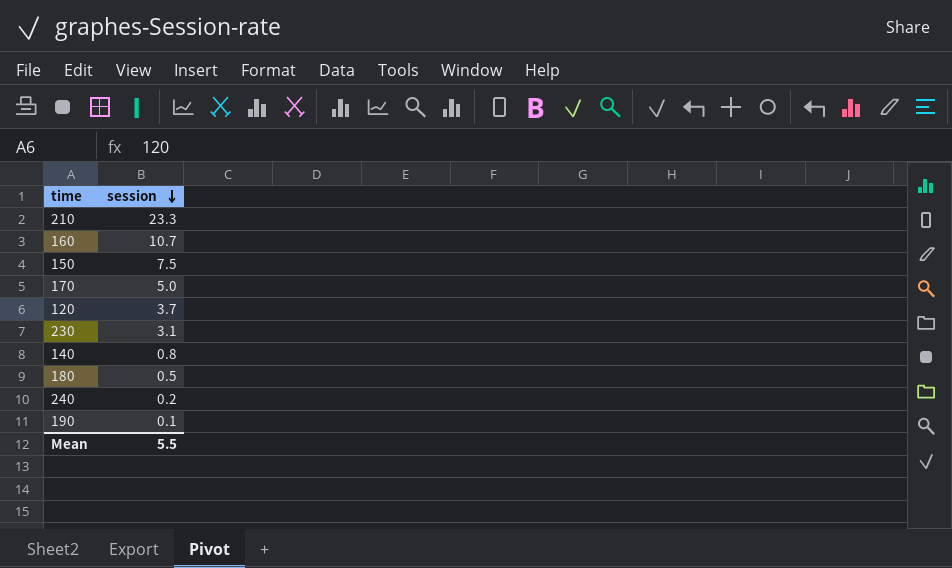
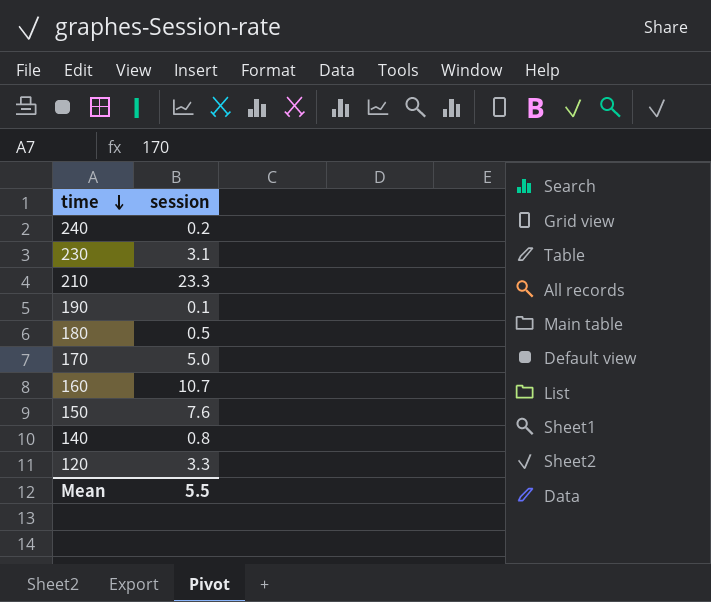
row order: session descending -> time descending
150 | session: 7.5 -> 7.6
120 | session: 3.7 -> 3.3

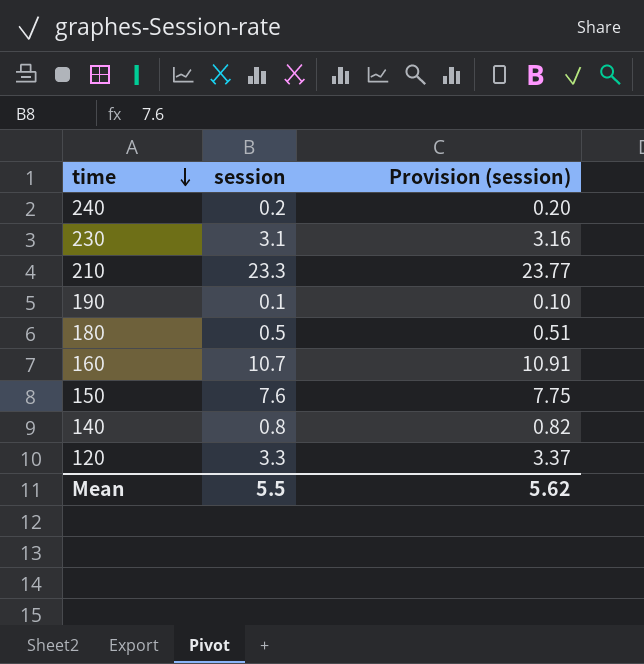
column Provision (session) | formula: none -> [session] * 1.02
row 170: 5.0 -> none

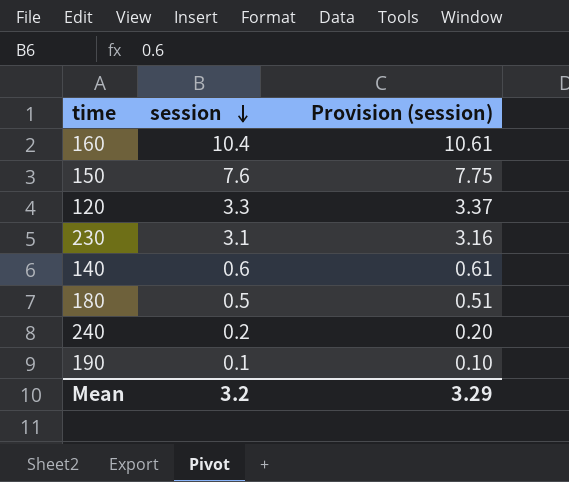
row order: time descending -> session descending
row 210: 23.3 | 23.77 -> none
160 | session: 10.7 -> 10.4
160 | Provision (session): 10.91 -> 10.61
140 | session: 0.8 -> 0.6
140 | Provision (session): 0.82 -> 0.61
Mean | session: 5.5 -> 3.2
Mean | Provision (session): 5.62 -> 3.29

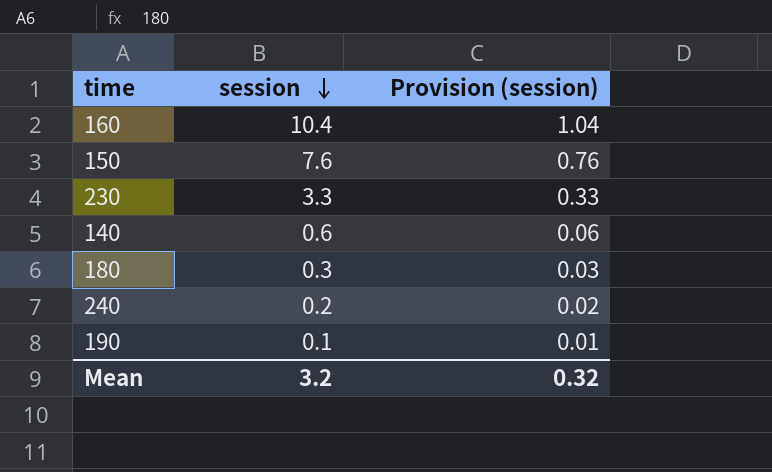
column Provision (session) | formula: [session] * 1.02 -> [session] * 0.1
row 120: 3.3 | 3.37 -> none
230 | session: 3.1 -> 3.3
180 | session: 0.5 -> 0.3
Mean | Provision (session): 3.29 -> 0.32

